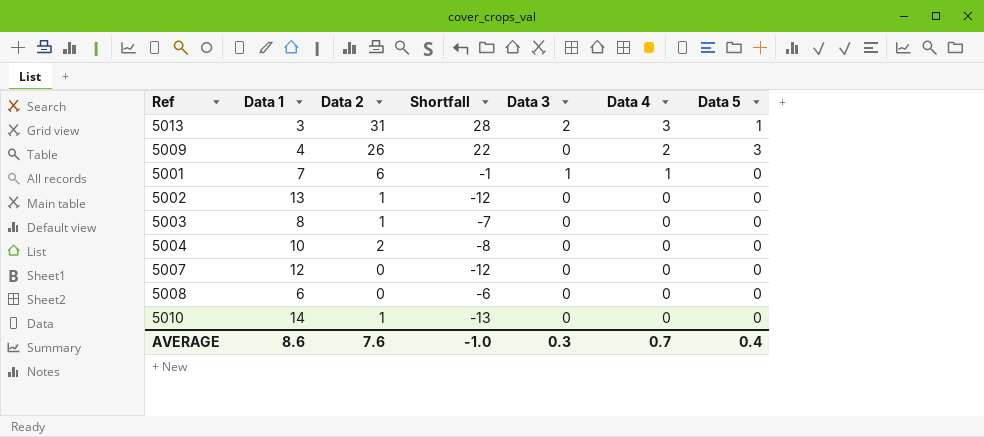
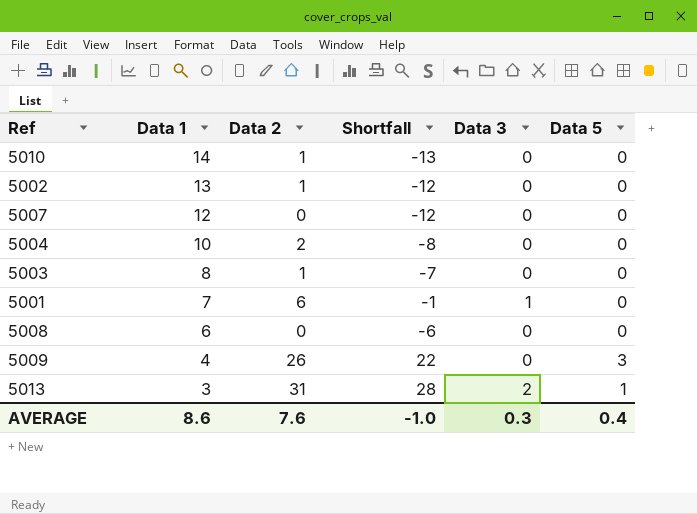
row order: Data 4 descending -> Data 1 descending
column Data 4 | position: 6 -> none

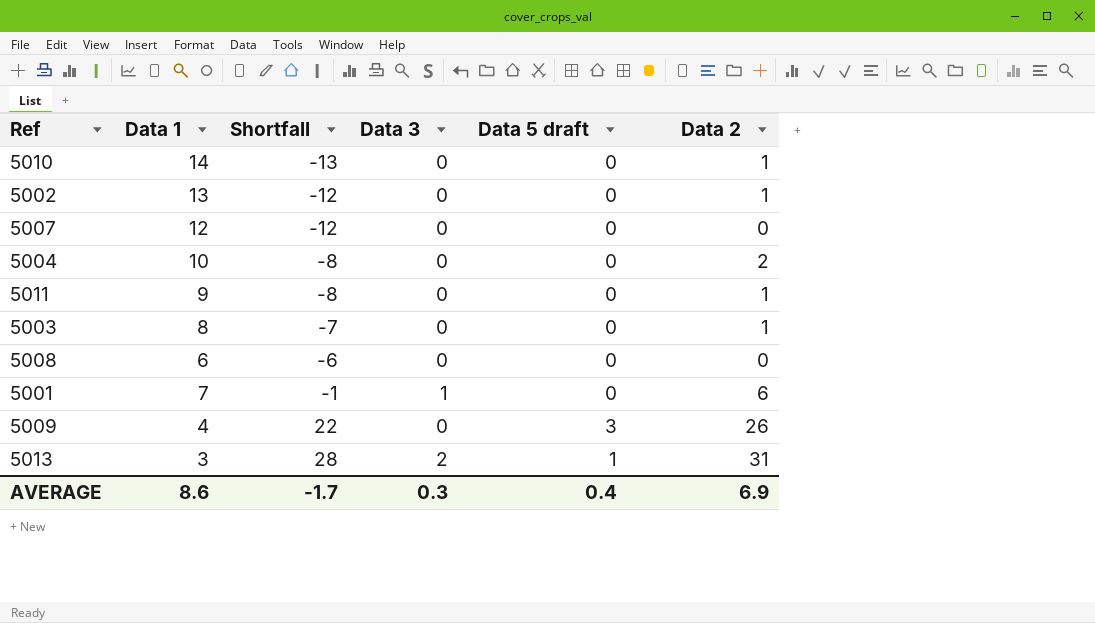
row order: Data 1 descending -> Shortfall ascending
column name: Data 5 -> Data 5 draft
column Data 2 | position: 3 -> 6
row 5011: none -> 9 | -8 | 0 | 0 | 1
AVERAGE | Shortfall: -1.0 -> -1.7
AVERAGE | Data 2: 7.6 -> 6.9

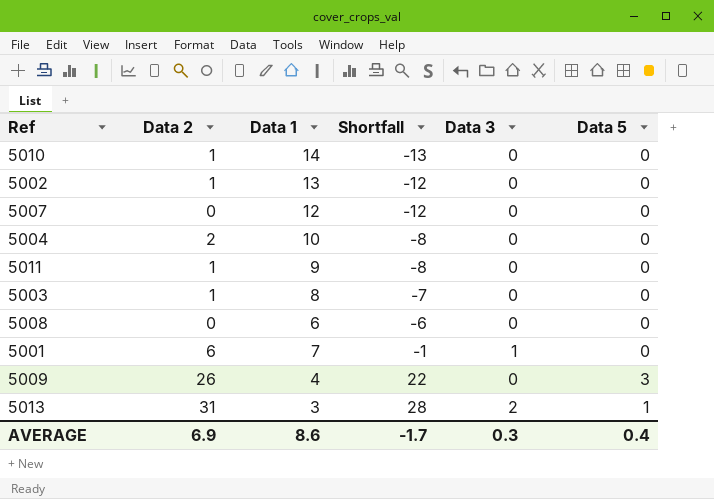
column Data 2 | position: 6 -> 2
column name: Data 5 draft -> Data 5

